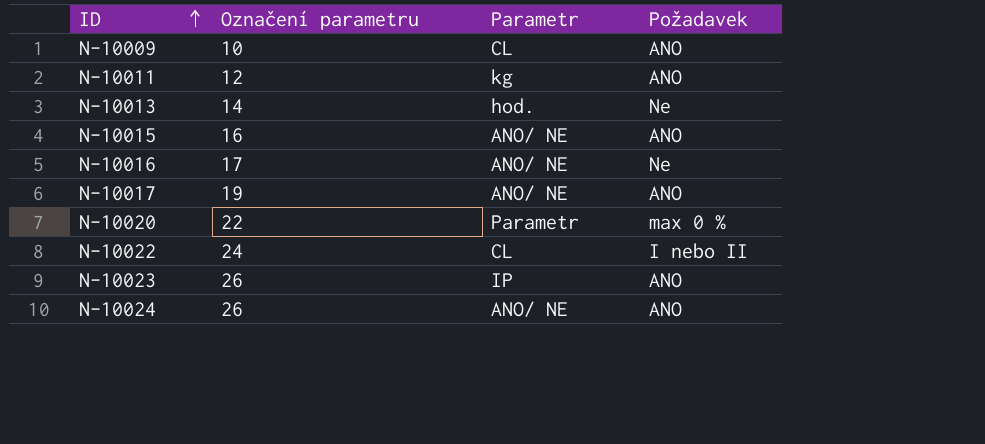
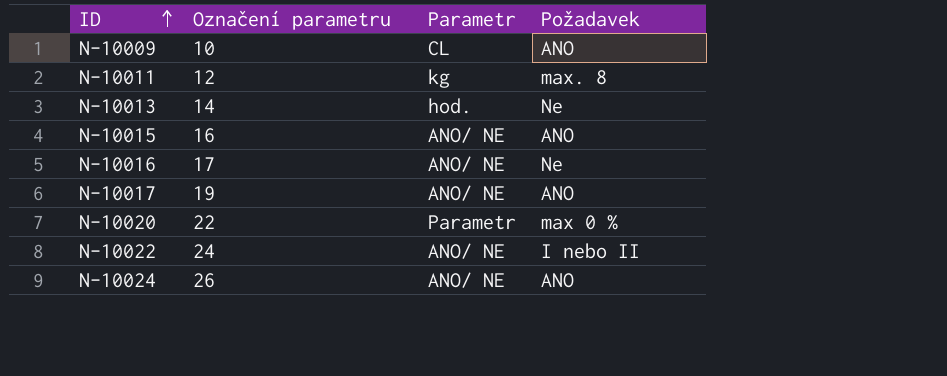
row N-10023: 26 | IP | ANO -> none
N-10011 | Požadavek: ANO -> max. 8
N-10022 | Parametr: CL -> ANO/ NE

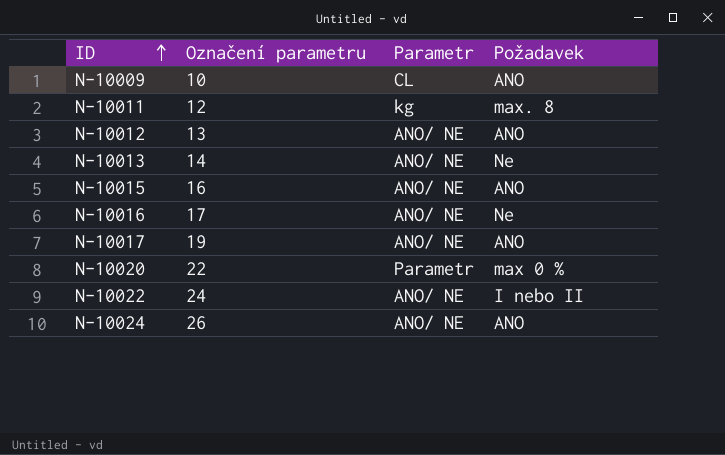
row N-10012: none -> 13 | ANO/ NE | ANO
N-10013 | Parametr: hod. -> ANO/ NE

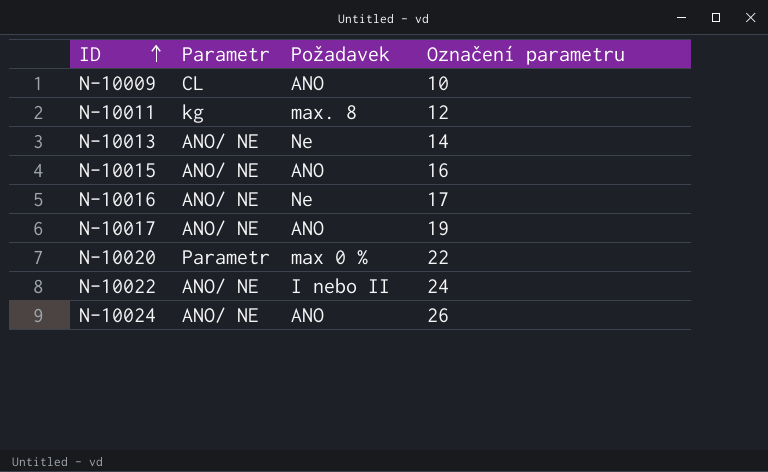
column Označení parametru | position: 2 -> 4
row N-10012: 13 | ANO/ NE | ANO -> none

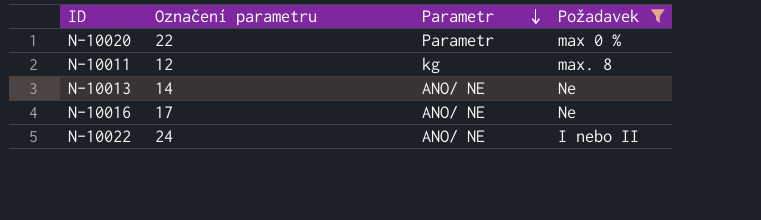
filter: none -> Požadavek != ANO
row order: ID ascending -> Parametr descending
column Označení parametru | position: 4 -> 2

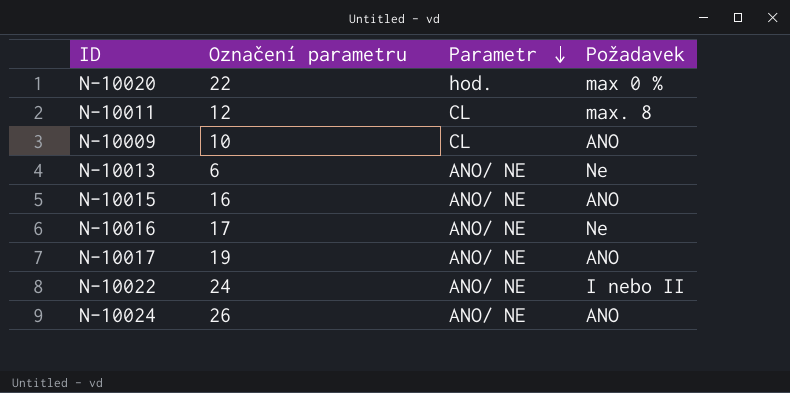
filter: Požadavek != ANO -> none
N-10020 | Parametr: Parametr -> hod.
N-10011 | Parametr: kg -> CL
N-10013 | Označení parametru: 14 -> 6

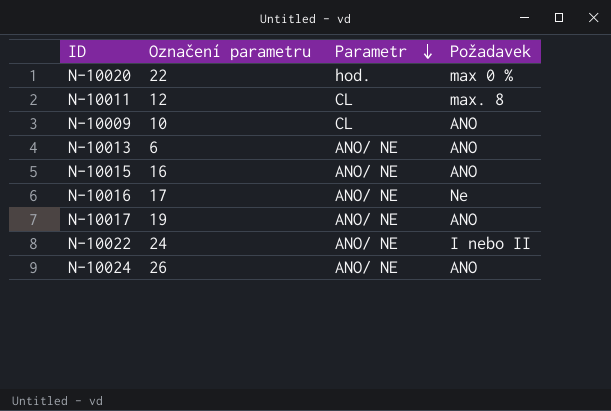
N-10013 | Požadavek: Ne -> ANO

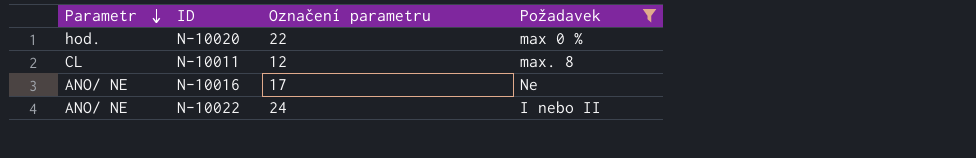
filter: none -> Požadavek != ANO
column Parametr | position: 3 -> 1

